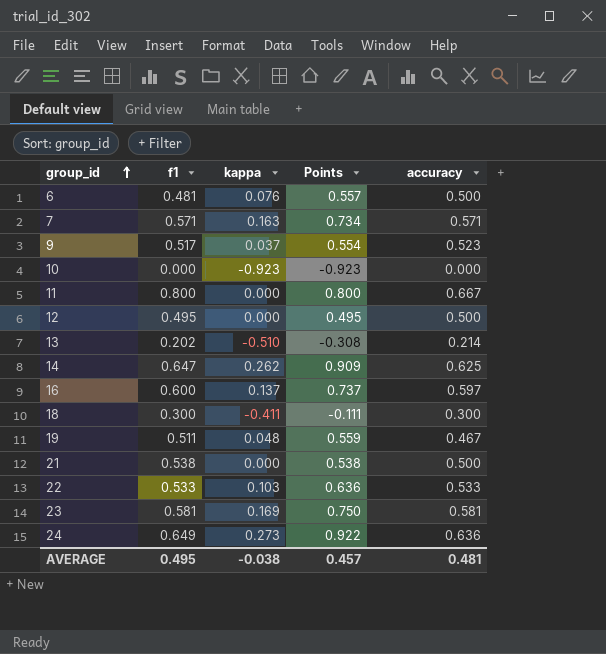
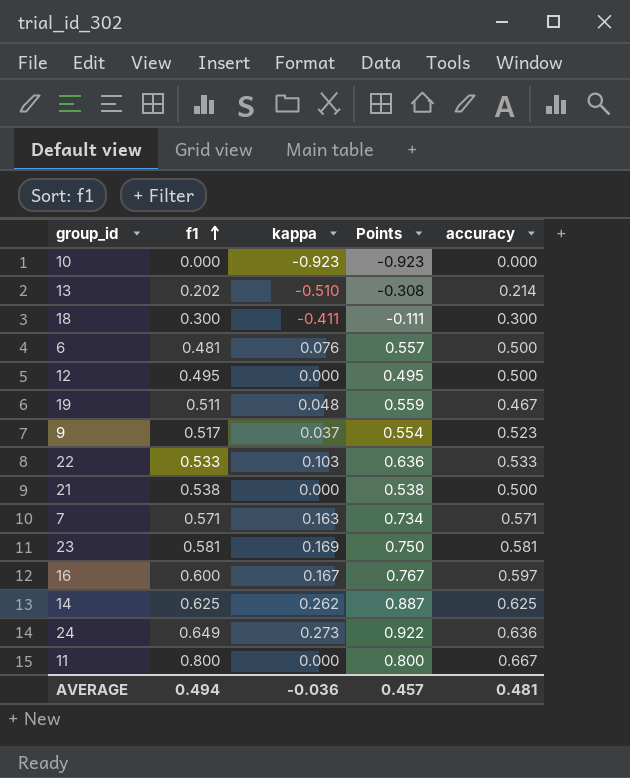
row order: group_id ascending -> f1 ascending
16 | kappa: 0.137 -> 0.167
16 | Points: 0.737 -> 0.767
14 | f1: 0.647 -> 0.625
14 | Points: 0.909 -> 0.887
AVERAGE | f1: 0.495 -> 0.494
AVERAGE | kappa: -0.038 -> -0.036

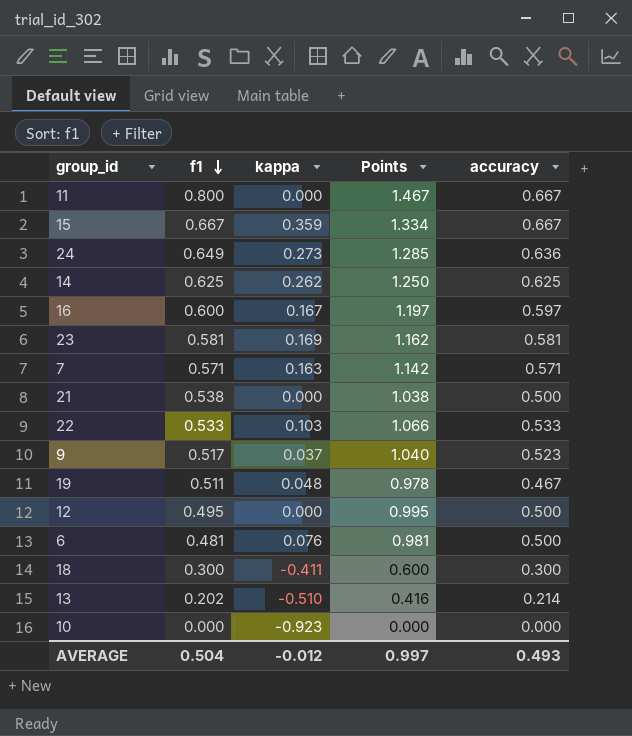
row order: f1 ascending -> f1 descending
column Points | formula: [f1] + [kappa] -> [f1] + [accuracy]
row 15: none -> 0.667 | 0.359 | 1.334 | 0.667
AVERAGE | f1: 0.494 -> 0.504
AVERAGE | kappa: -0.036 -> -0.012
AVERAGE | Points: 0.457 -> 0.997
AVERAGE | accuracy: 0.481 -> 0.493

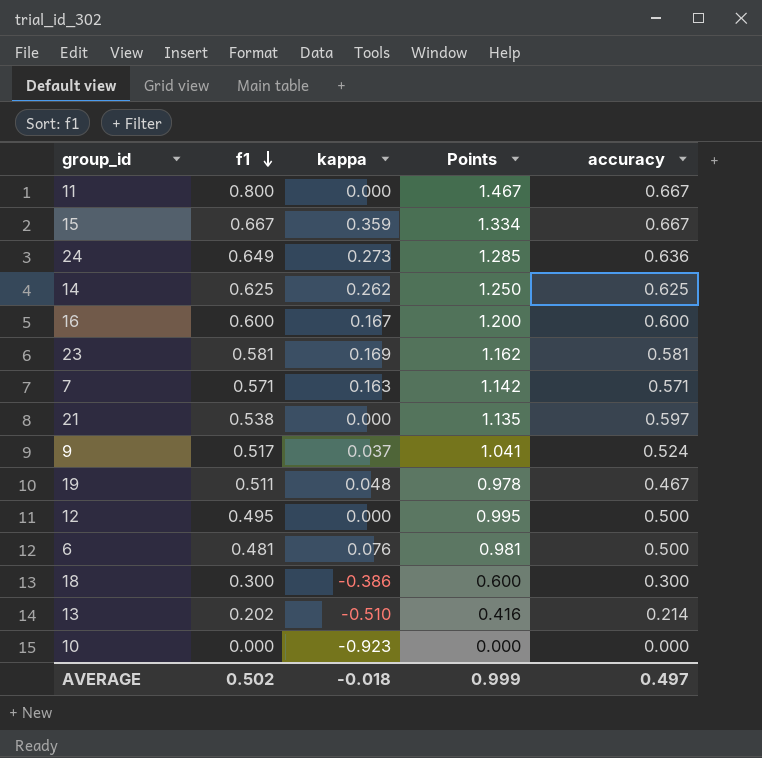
row 22: 0.533 | 0.103 | 1.066 | 0.533 -> none
16 | Points: 1.197 -> 1.200
16 | accuracy: 0.597 -> 0.600
21 | Points: 1.038 -> 1.135
21 | accuracy: 0.500 -> 0.597
9 | Points: 1.040 -> 1.041
9 | accuracy: 0.523 -> 0.524
18 | kappa: -0.411 -> -0.386
AVERAGE | f1: 0.504 -> 0.502
AVERAGE | kappa: -0.012 -> -0.018
AVERAGE | Points: 0.997 -> 0.999
AVERAGE | accuracy: 0.493 -> 0.497

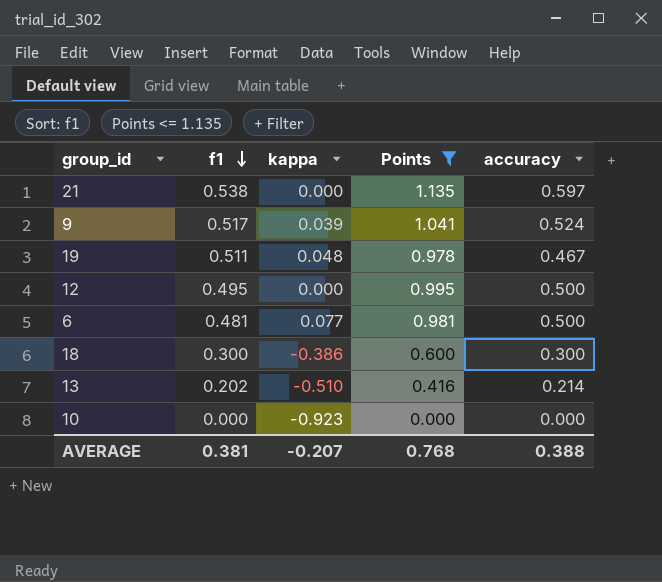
filter: none -> Points <= 1.135
9 | kappa: 0.037 -> 0.039
6 | kappa: 0.076 -> 0.077
AVERAGE | f1: 0.502 -> 0.381
AVERAGE | kappa: -0.018 -> -0.207
AVERAGE | Points: 0.999 -> 0.768
AVERAGE | accuracy: 0.497 -> 0.388

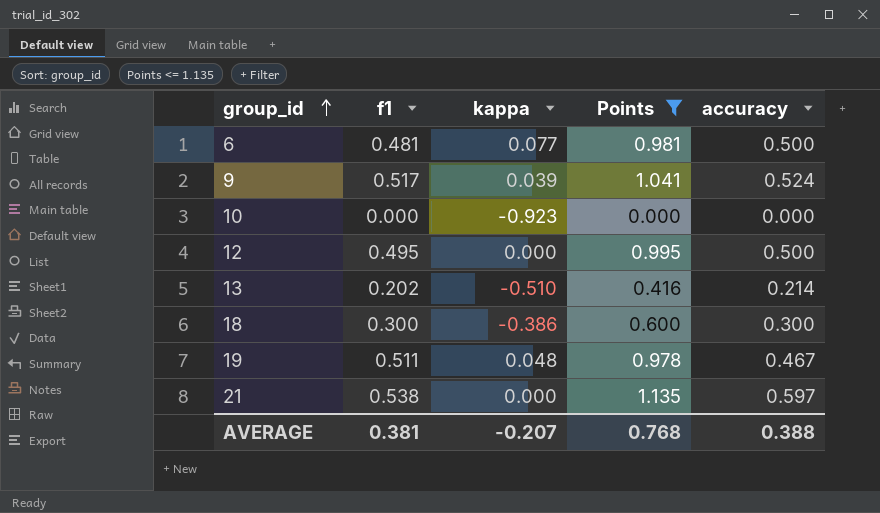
row order: f1 descending -> group_id ascending

